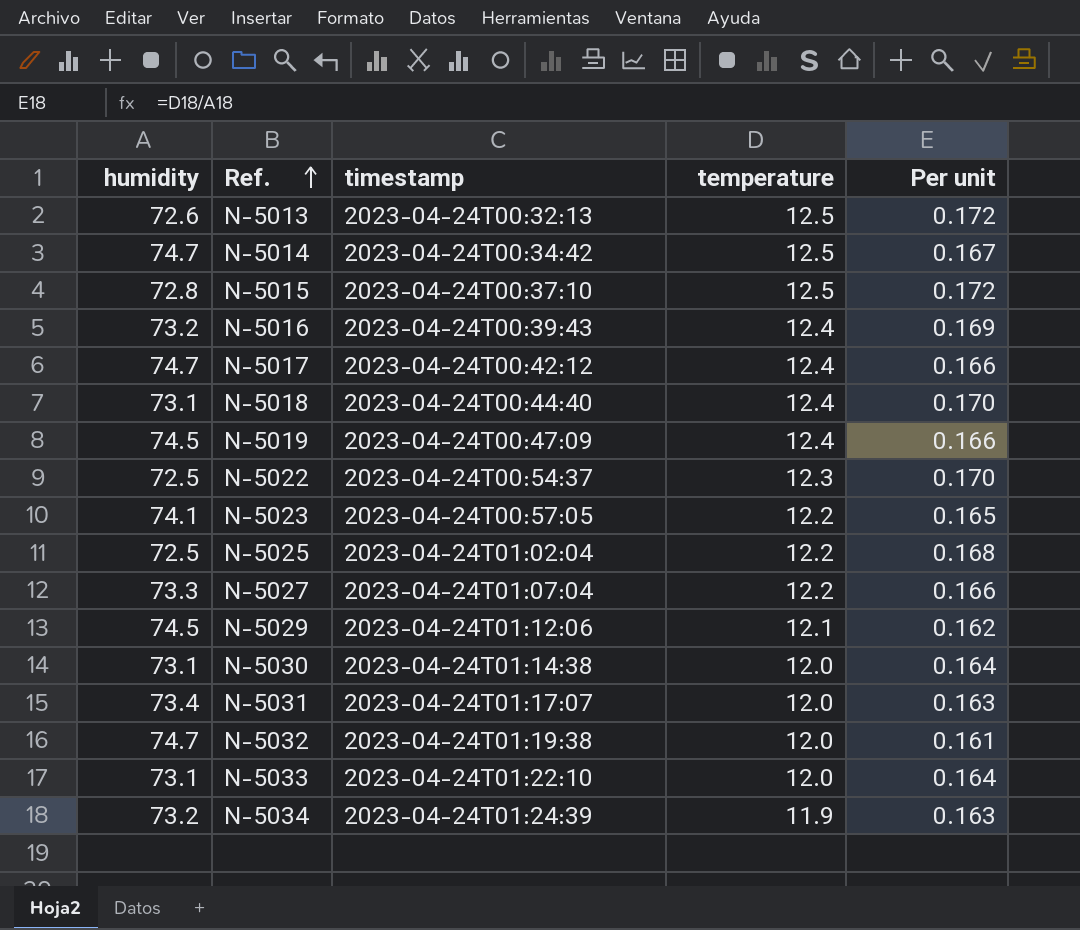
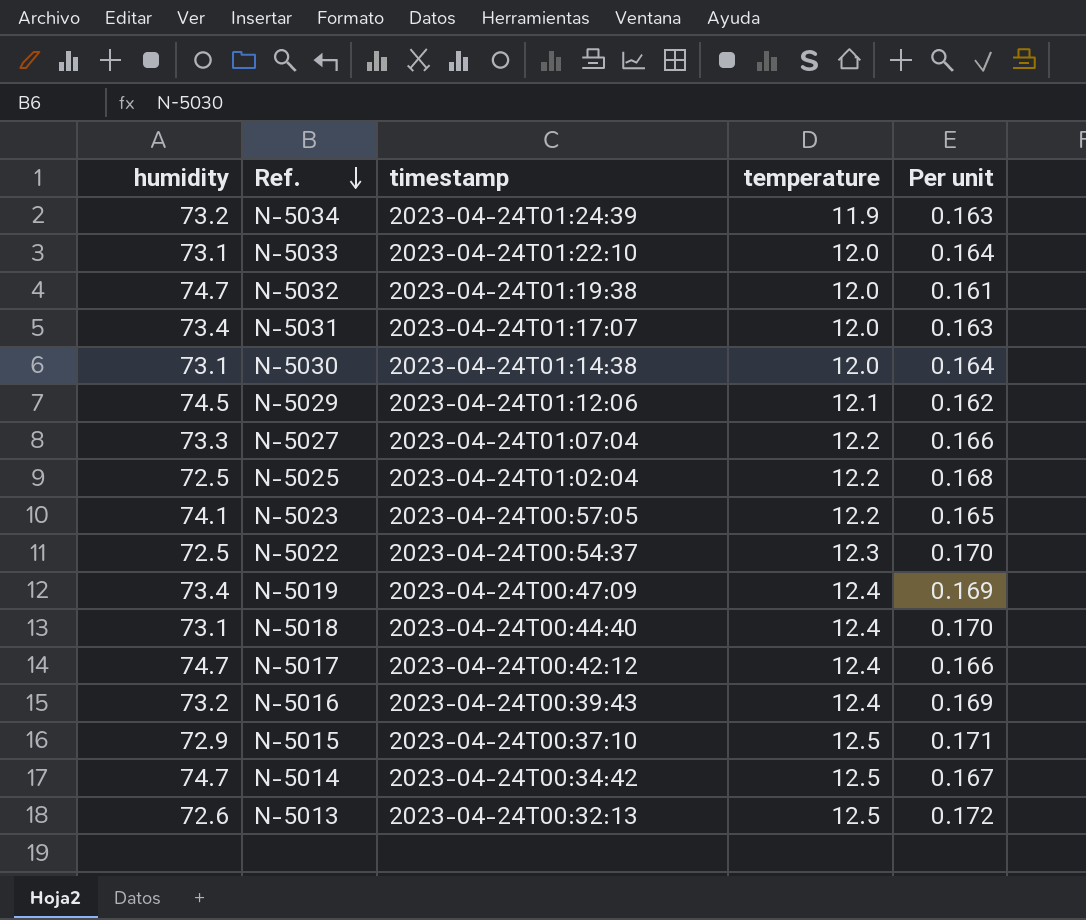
row order: Ref. ascending -> Ref. descending
N-5019 | humidity: 74.5 -> 73.4
N-5019 | Per unit: 0.166 -> 0.169
N-5015 | humidity: 72.8 -> 72.9
N-5015 | Per unit: 0.172 -> 0.171

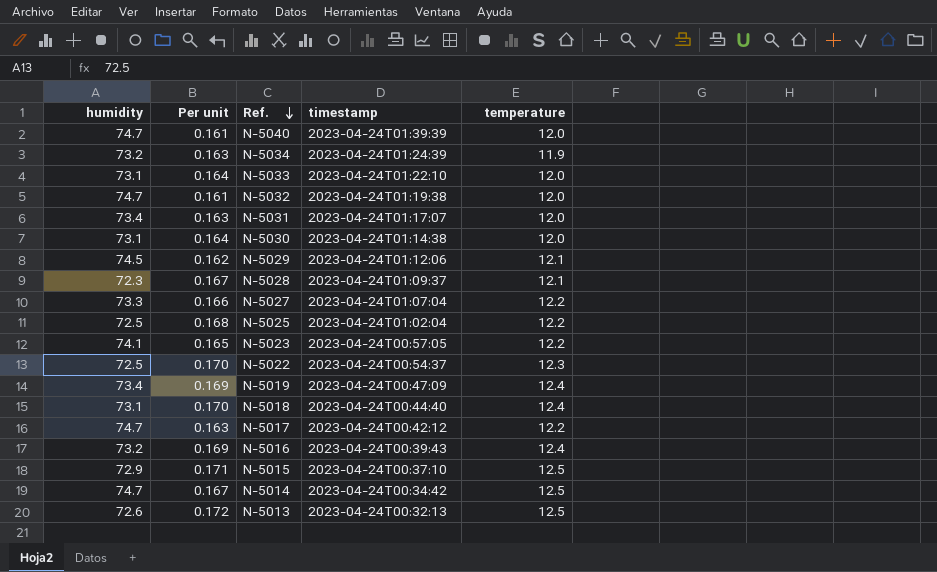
column Per unit | position: 5 -> 2
row N-5040: none -> 74.7 | 0.161 | 2023-04-24T01:39:39 | 12.0
row N-5028: none -> 72.3 | 0.167 | 2023-04-24T01:09:37 | 12.1
N-5017 | Per unit: 0.166 -> 0.163
N-5017 | temperature: 12.4 -> 12.2

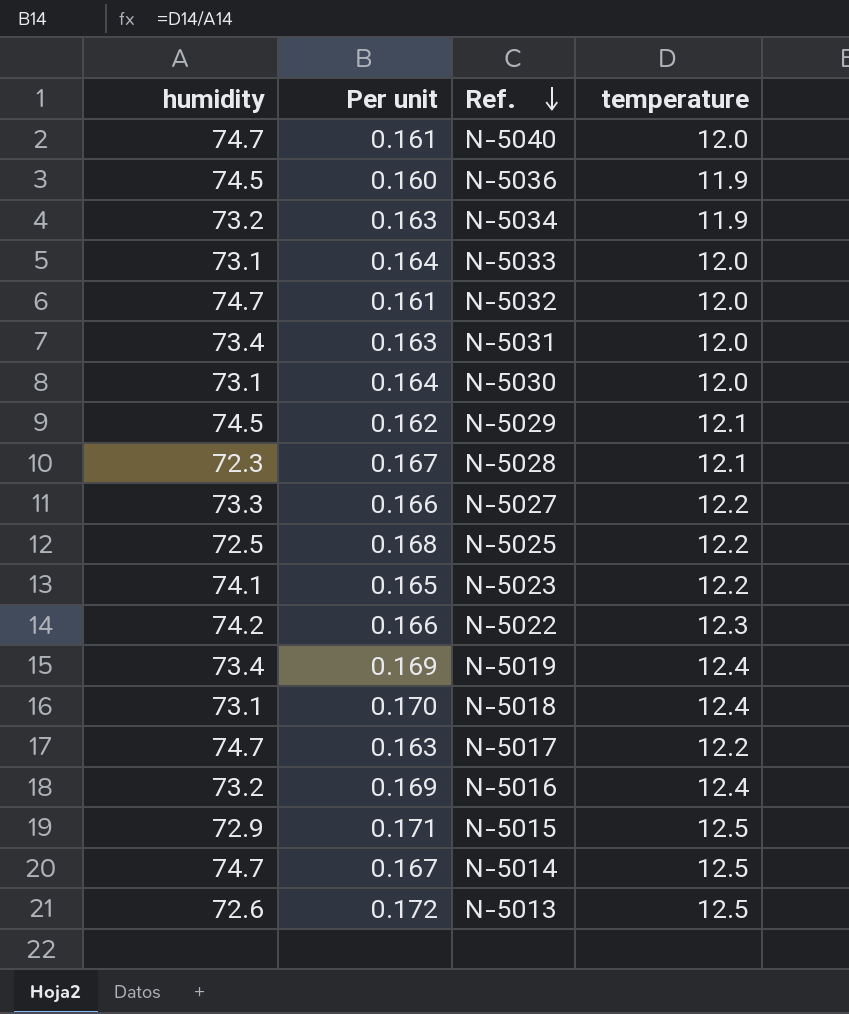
column timestamp | position: 4 -> none
row N-5036: none -> 74.5 | 0.160 | 11.9
N-5022 | humidity: 72.5 -> 74.2
N-5022 | Per unit: 0.170 -> 0.166

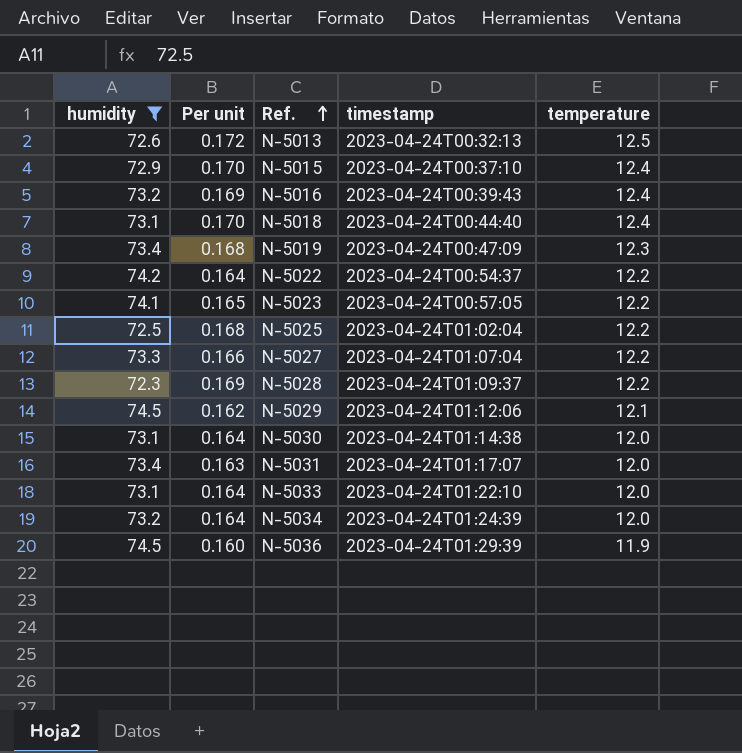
filter: none -> humidity != 74.7
row order: Ref. descending -> Ref. ascending
column timestamp | position: none -> 4
N-5015 | Per unit: 0.171 -> 0.170
N-5015 | temperature: 12.5 -> 12.4
N-5019 | Per unit: 0.169 -> 0.168
N-5019 | temperature: 12.4 -> 12.3
N-5022 | Per unit: 0.166 -> 0.164
N-5022 | temperature: 12.3 -> 12.2
N-5028 | Per unit: 0.167 -> 0.169
N-5028 | temperature: 12.1 -> 12.2
N-5034 | Per unit: 0.163 -> 0.164
N-5034 | temperature: 11.9 -> 12.0

